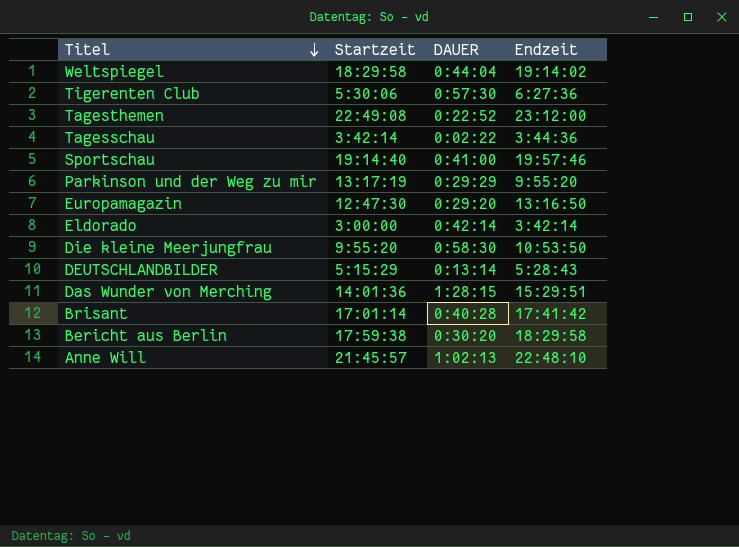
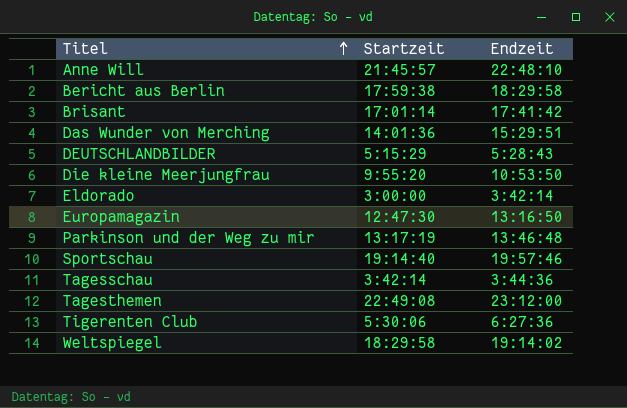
row order: Titel descending -> Titel ascending
column DAUER | position: 3 -> none
Parkinson und der Weg zu mir | Endzeit: 9:55:20 -> 13:46:48

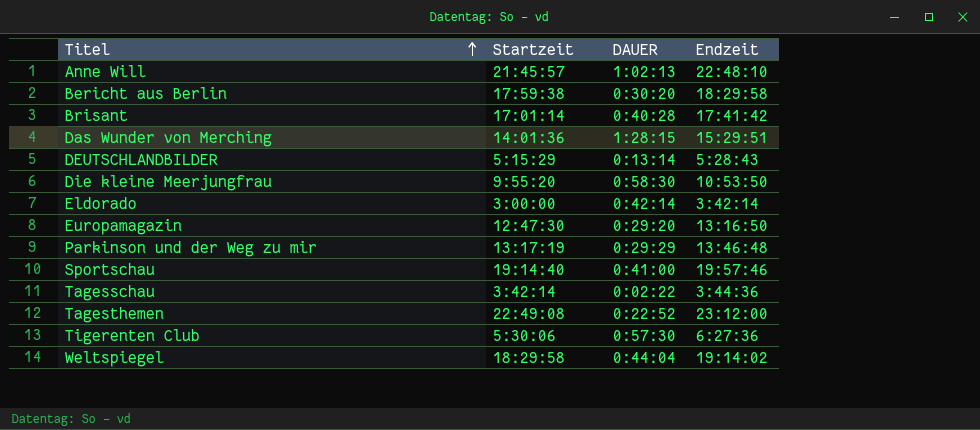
column DAUER | position: none -> 3

